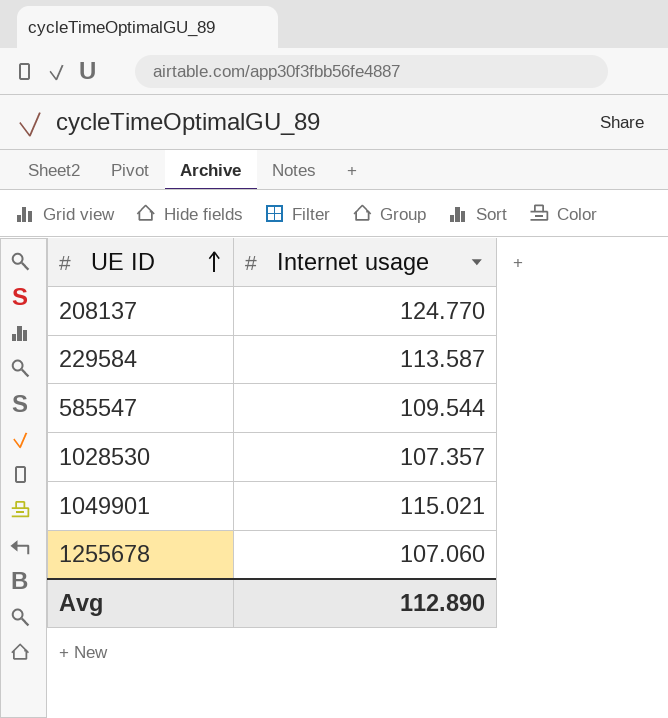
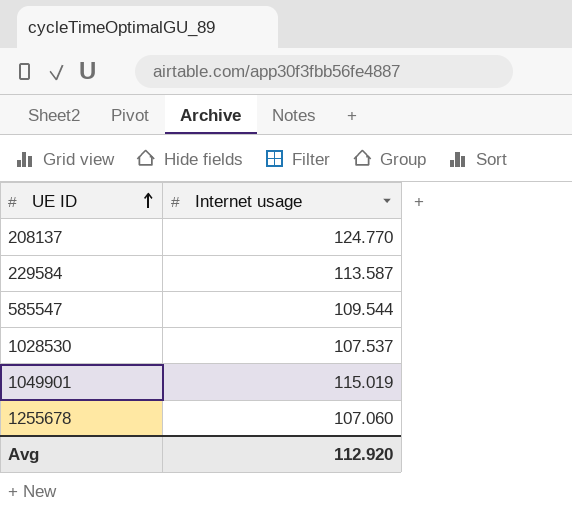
1028530 | Internet usage: 107.357 -> 107.537
1049901 | Internet usage: 115.021 -> 115.019
Avg | Internet usage: 112.890 -> 112.920

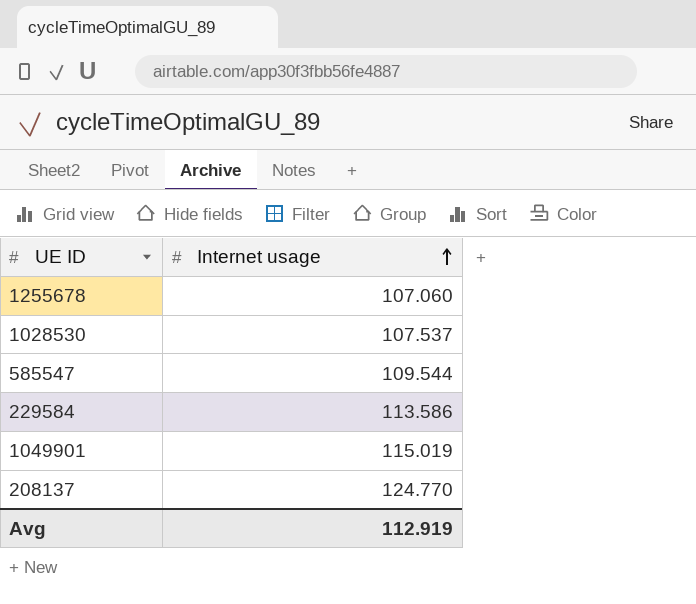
row order: UE ID ascending -> Internet usage ascending
229584 | Internet usage: 113.587 -> 113.586
Avg | Internet usage: 112.920 -> 112.919

